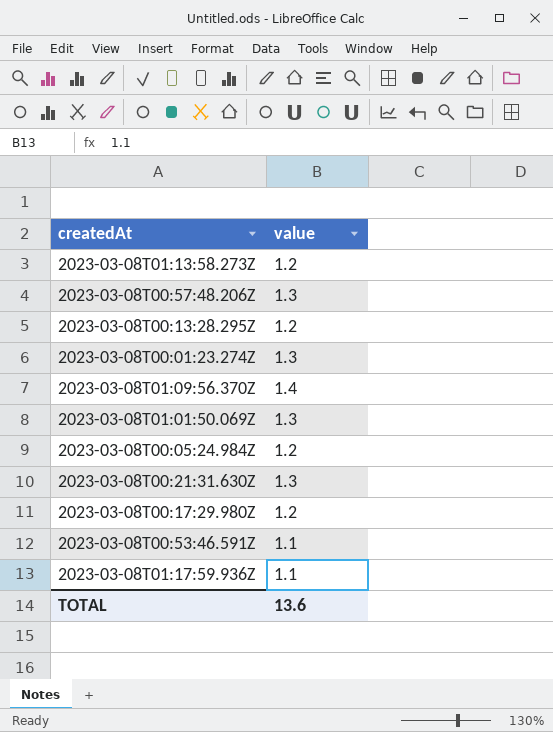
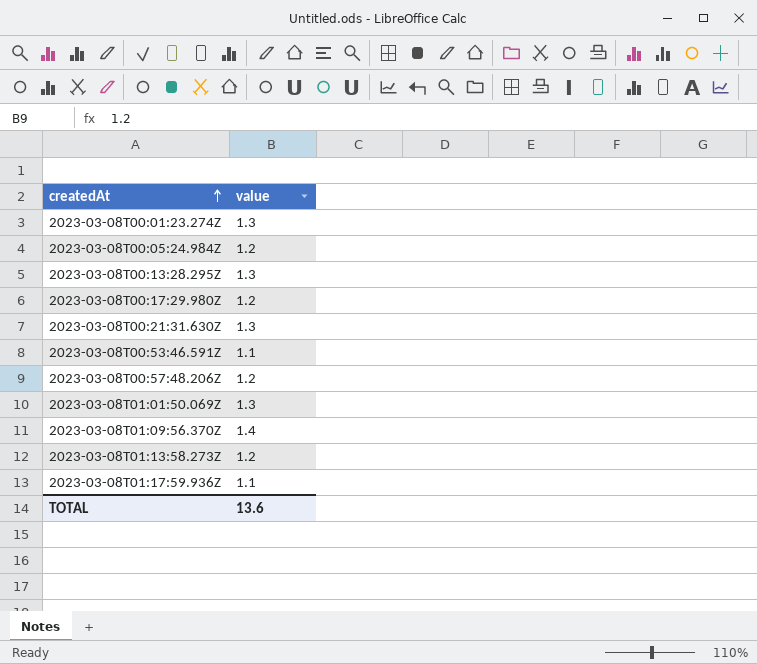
row order: none -> createdAt ascending
2023-03-08T00:13:28.295Z | value: 1.2 -> 1.3
2023-03-08T00:57:48.206Z | value: 1.3 -> 1.2

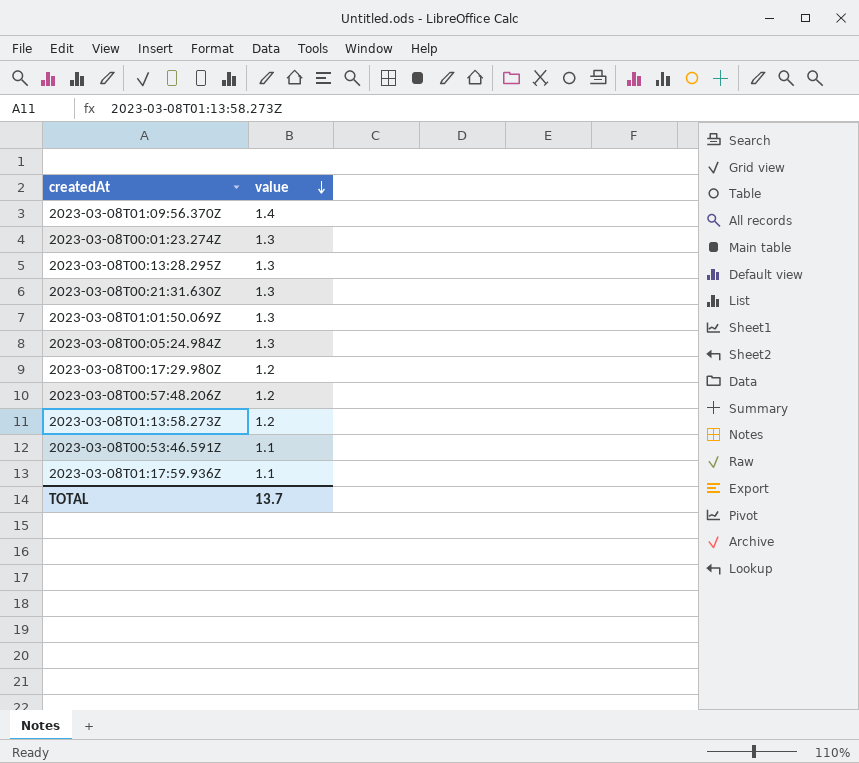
row order: createdAt ascending -> value descending
2023-03-08T00:05:24.984Z | value: 1.2 -> 1.3
TOTAL | value: 13.6 -> 13.7

